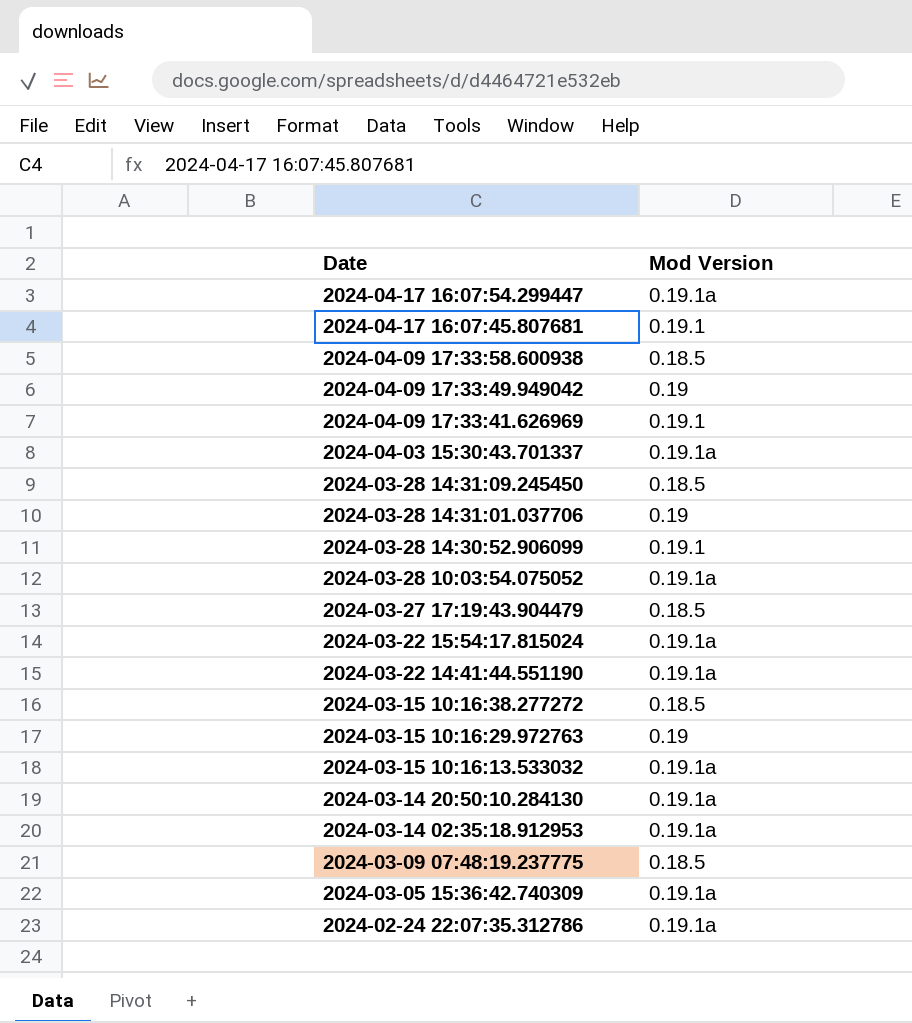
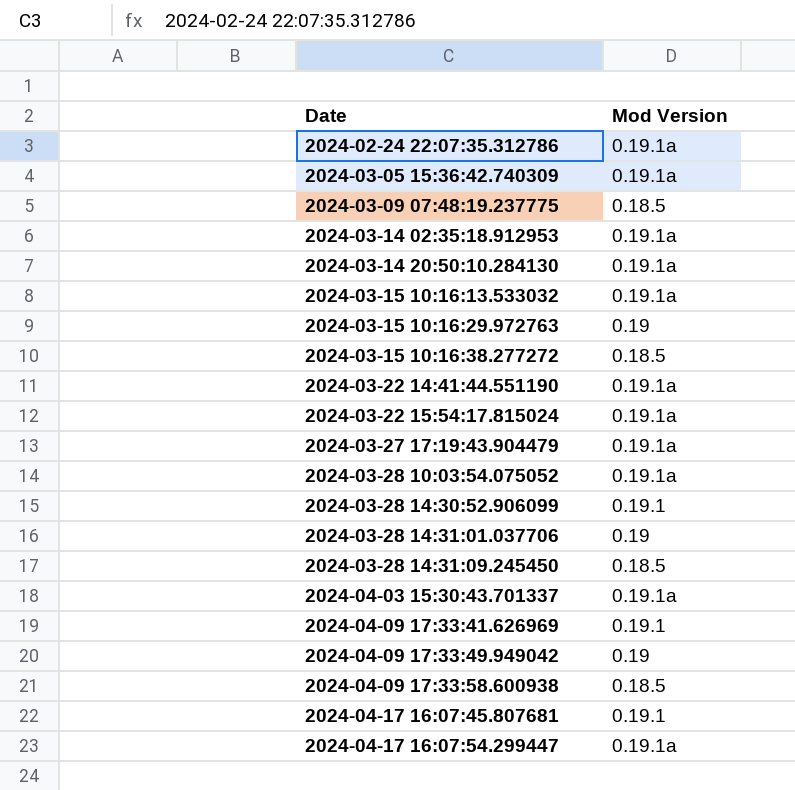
row order: Date descending -> Date ascending
2024-03-27 17:19:43.904479 | Mod Version: 0.18.5 -> 0.19.1a

